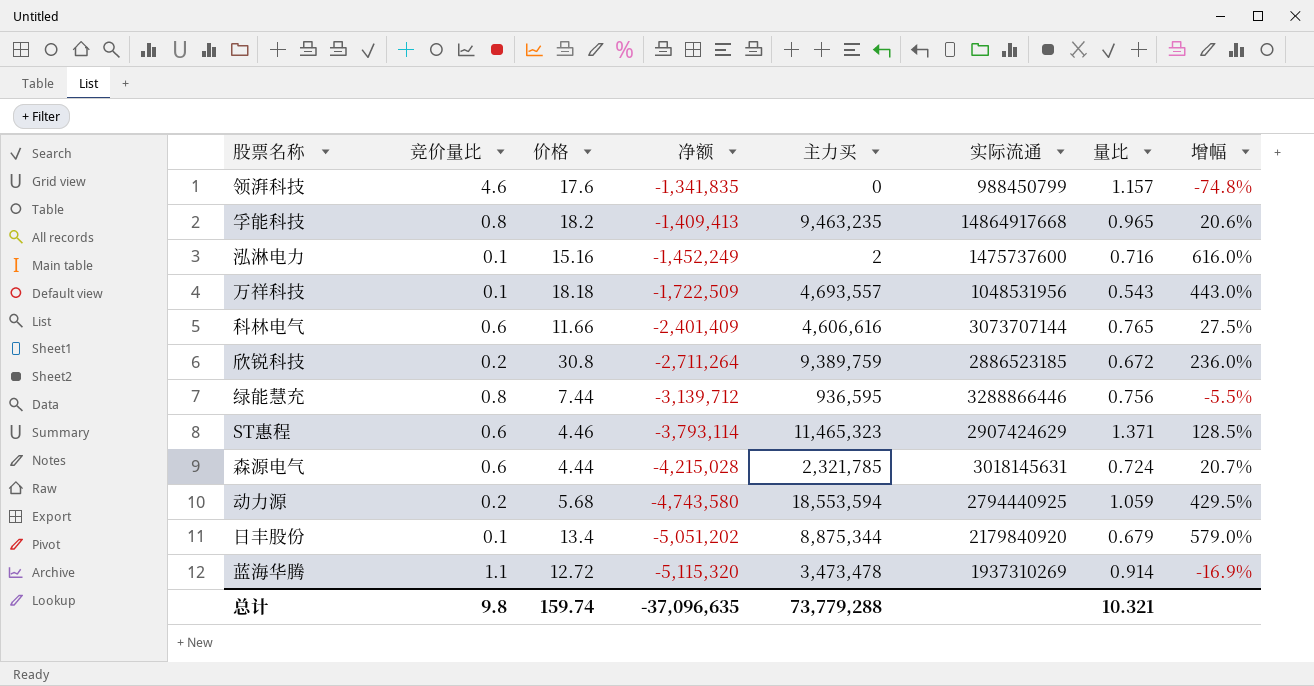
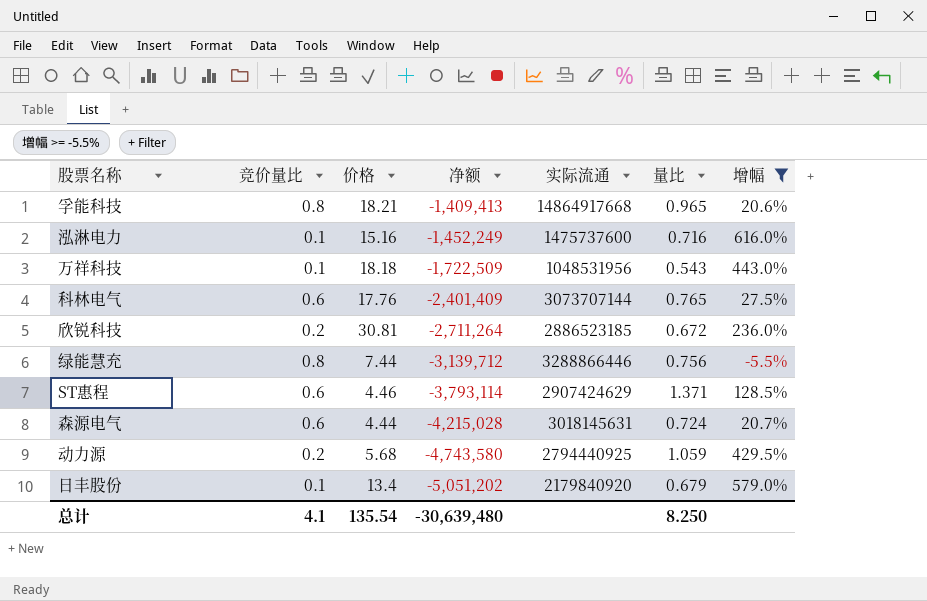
filter: none -> 增幅 >= -5.5%
column 主力买 | position: 5 -> none
孚能科技 | 价格: 18.2 -> 18.21
科林电气 | 价格: 11.66 -> 17.76
欣锐科技 | 价格: 30.8 -> 30.81
总计 | 竞价量比: 9.8 -> 4.1
总计 | 价格: 159.74 -> 135.54
总计 | 净额: -37,096,635 -> -30,639,480
总计 | 量比: 10.321 -> 8.250

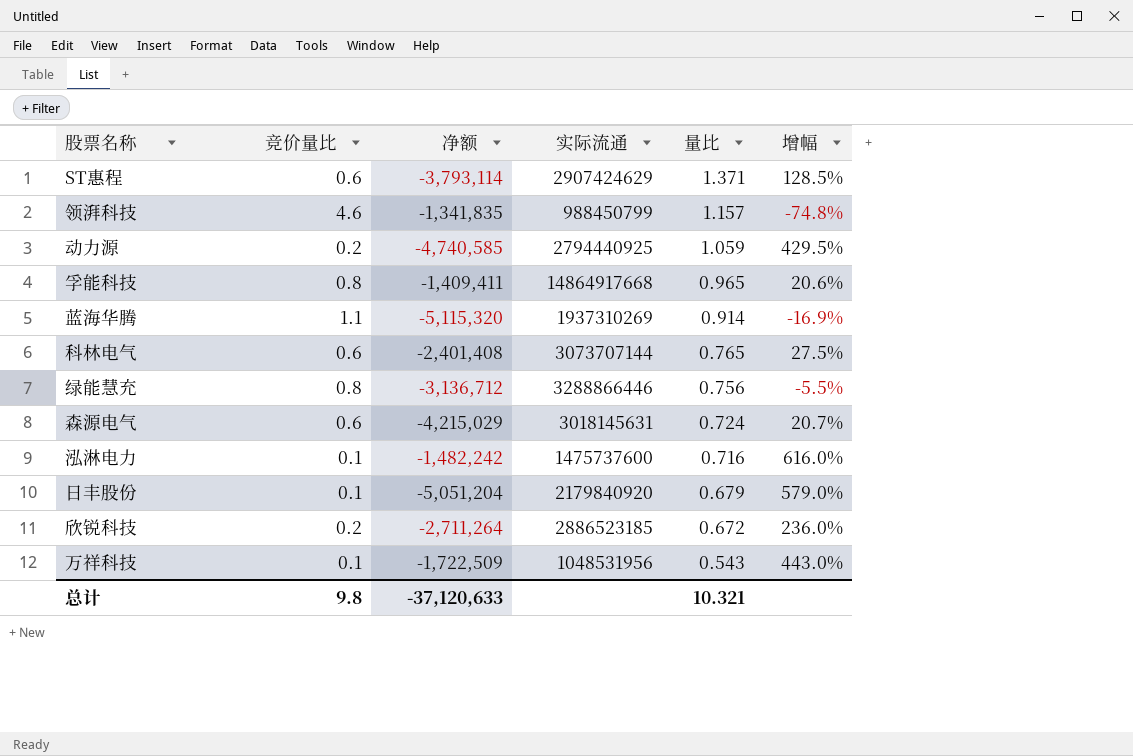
filter: 增幅 >= -5.5% -> none
row order: 净额 descending -> 量比 descending
column 价格 | position: 3 -> none
动力源 | 净额: -4,743,580 -> -4,740,585
孚能科技 | 净额: -1,409,413 -> -1,409,411
科林电气 | 净额: -2,401,409 -> -2,401,408
绿能慧充 | 净额: -3,139,712 -> -3,136,712
森源电气 | 净额: -4,215,028 -> -4,215,029
泓淋电力 | 净额: -1,452,249 -> -1,482,242
日丰股份 | 净额: -5,051,202 -> -5,051,204
总计 | 竞价量比: 4.1 -> 9.8
总计 | 净额: -30,639,480 -> -37,120,633
总计 | 量比: 8.250 -> 10.321

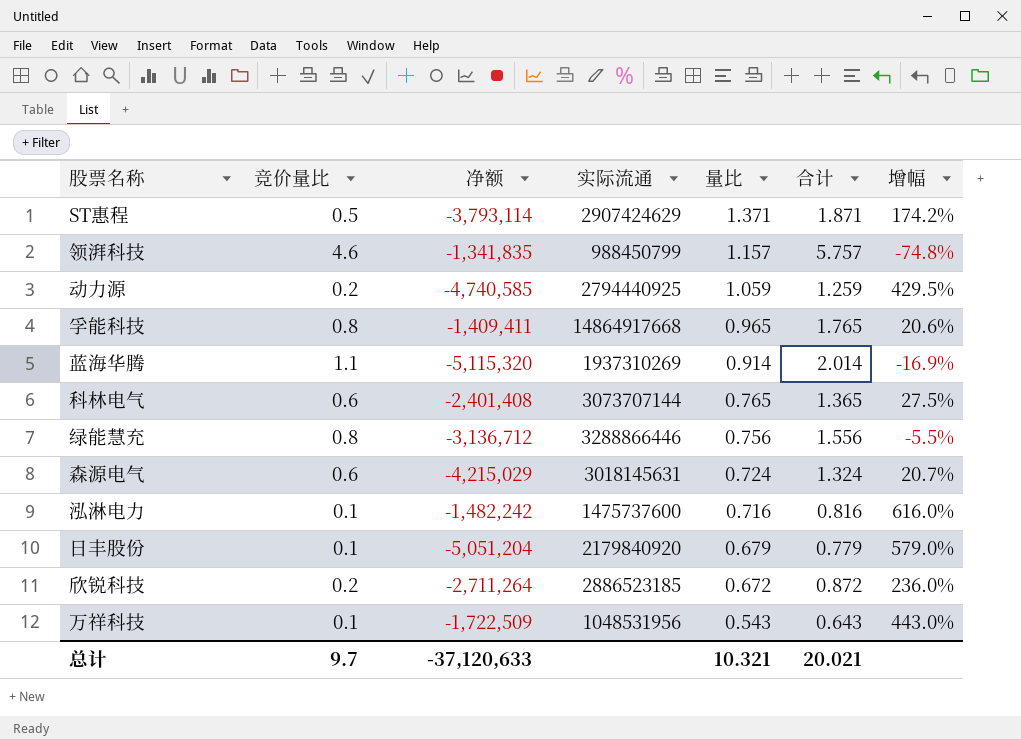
column 合计 | formula: none -> [竞价量比] + [量比]
ST惠程 | 竞价量比: 0.6 -> 0.5
ST惠程 | 增幅: 128.5% -> 174.2%
总计 | 竞价量比: 9.8 -> 9.7

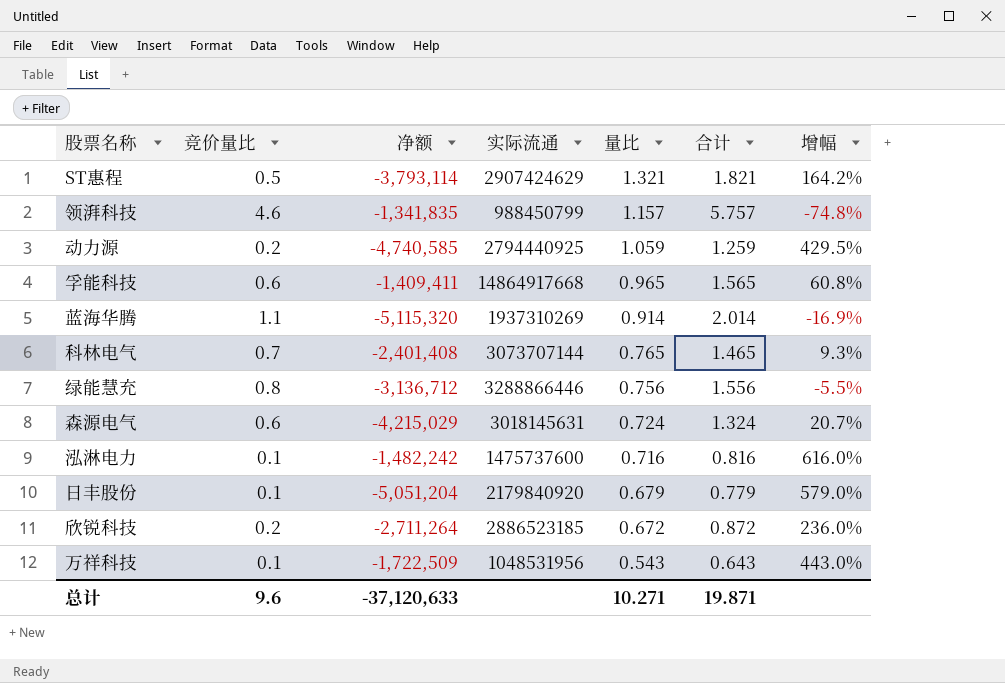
ST惠程 | 量比: 1.371 -> 1.321
ST惠程 | 合计: 1.871 -> 1.821
ST惠程 | 增幅: 174.2% -> 164.2%
孚能科技 | 竞价量比: 0.8 -> 0.6
孚能科技 | 合计: 1.765 -> 1.565
孚能科技 | 增幅: 20.6% -> 60.8%
科林电气 | 竞价量比: 0.6 -> 0.7
科林电气 | 合计: 1.365 -> 1.465
科林电气 | 增幅: 27.5% -> 9.3%
总计 | 竞价量比: 9.7 -> 9.6
总计 | 量比: 10.321 -> 10.271
总计 | 合计: 20.021 -> 19.871

